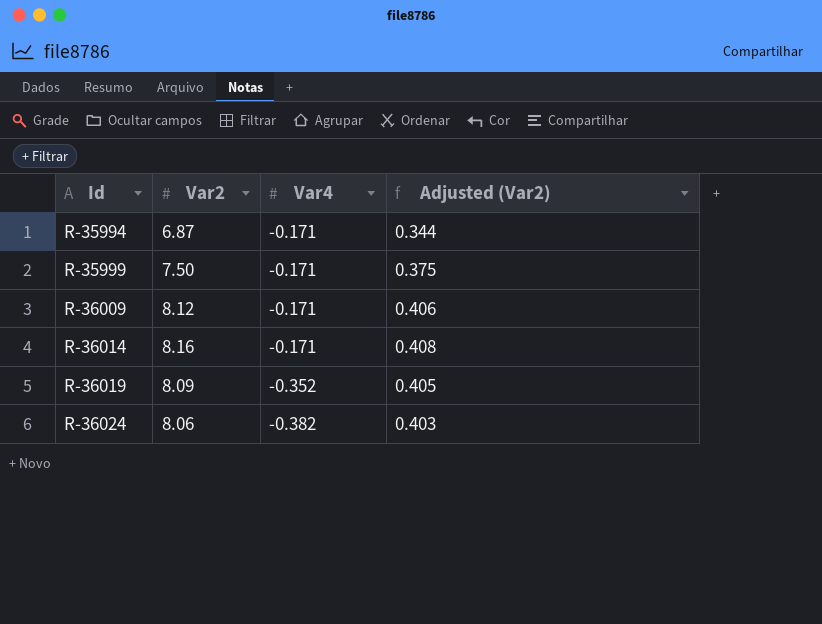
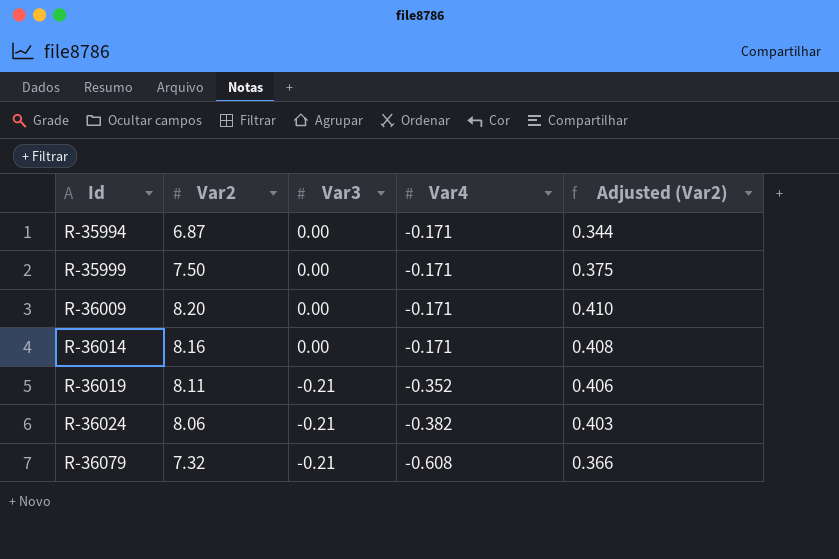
column Var3 | position: none -> 3
R-36009 | Var2: 8.12 -> 8.20
R-36009 | Adjusted (Var2): 0.406 -> 0.410
R-36019 | Var2: 8.09 -> 8.11
R-36019 | Adjusted (Var2): 0.405 -> 0.406
row R-36079: none -> 7.32 | -0.21 | -0.608 | 0.366

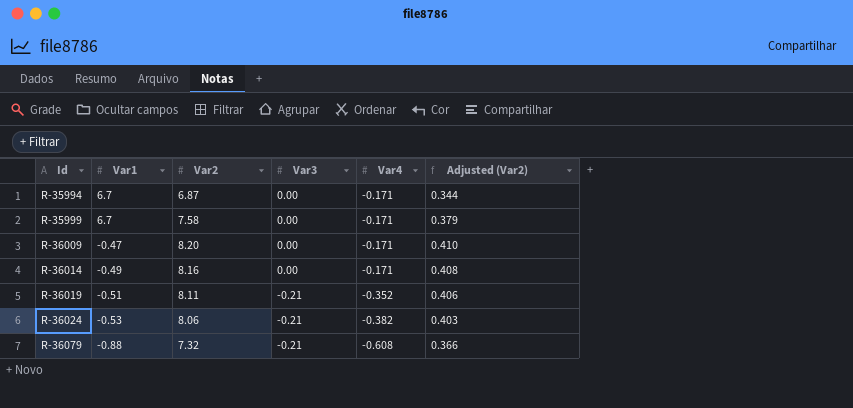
column Var1 | position: none -> 2
R-35999 | Var2: 7.50 -> 7.58
R-35999 | Adjusted (Var2): 0.375 -> 0.379

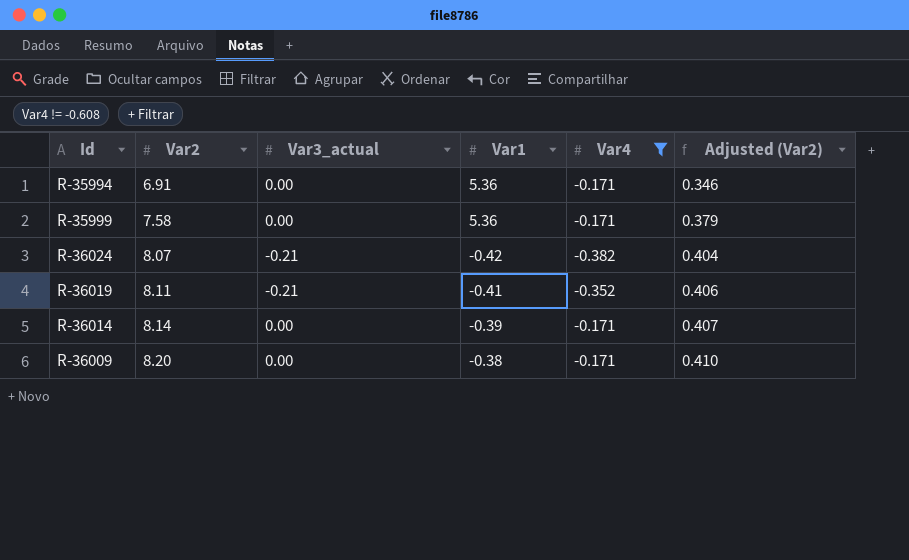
filter: none -> Var4 != -0.608
row order: Id ascending -> Var2 ascending
column name: Var3 -> Var3_actual
column Var1 | position: 2 -> 4
R-35994 | Var2: 6.87 -> 6.91
R-35994 | Var1: 6.7 -> 5.36
R-35994 | Adjusted (Var2): 0.344 -> 0.346
R-35999 | Var1: 6.7 -> 5.36
R-36024 | Var2: 8.06 -> 8.07
R-36024 | Var1: -0.53 -> -0.42
R-36024 | Adjusted (Var2): 0.403 -> 0.404
R-36019 | Var1: -0.51 -> -0.41
R-36014 | Var2: 8.16 -> 8.14
R-36014 | Var1: -0.49 -> -0.39
R-36014 | Adjusted (Var2): 0.408 -> 0.407
R-36009 | Var1: -0.47 -> -0.38

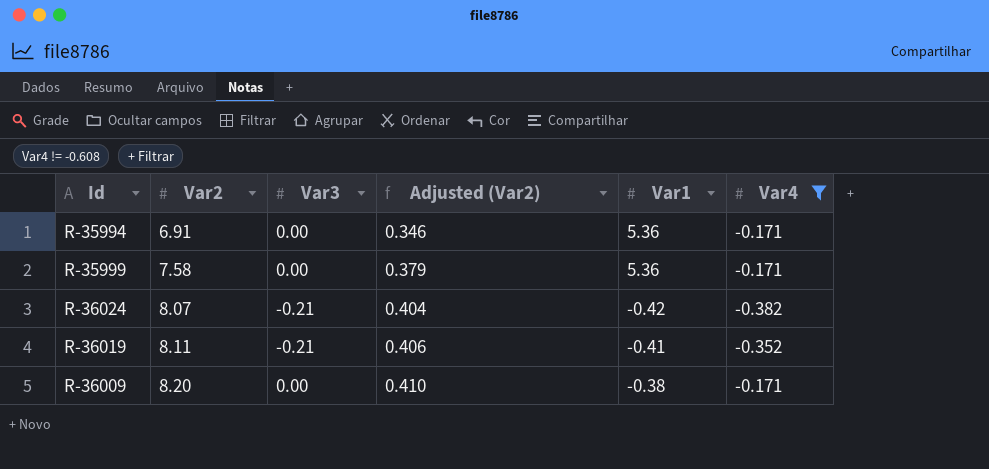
column name: Var3_actual -> Var3
column Adjusted (Var2) | position: 6 -> 4
row R-36014: 8.14 | 0.00 | -0.39 | -0.171 | 0.407 -> none

